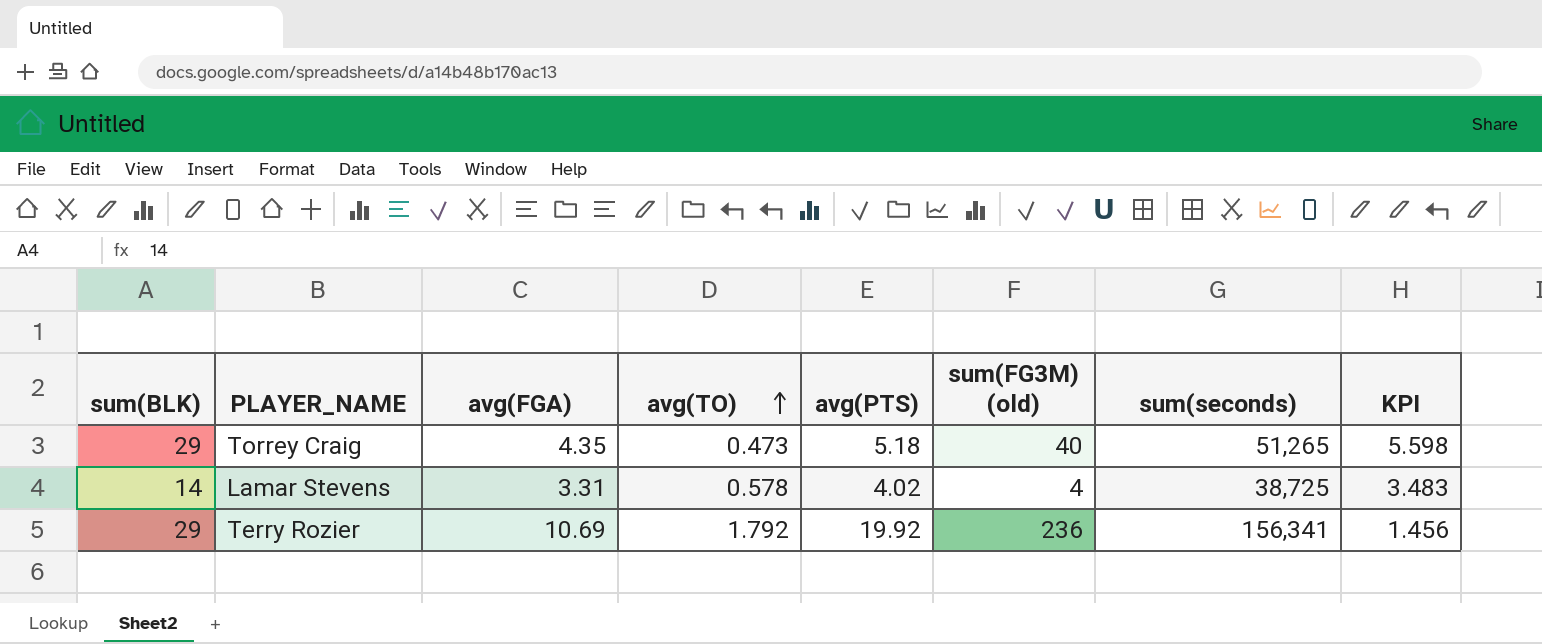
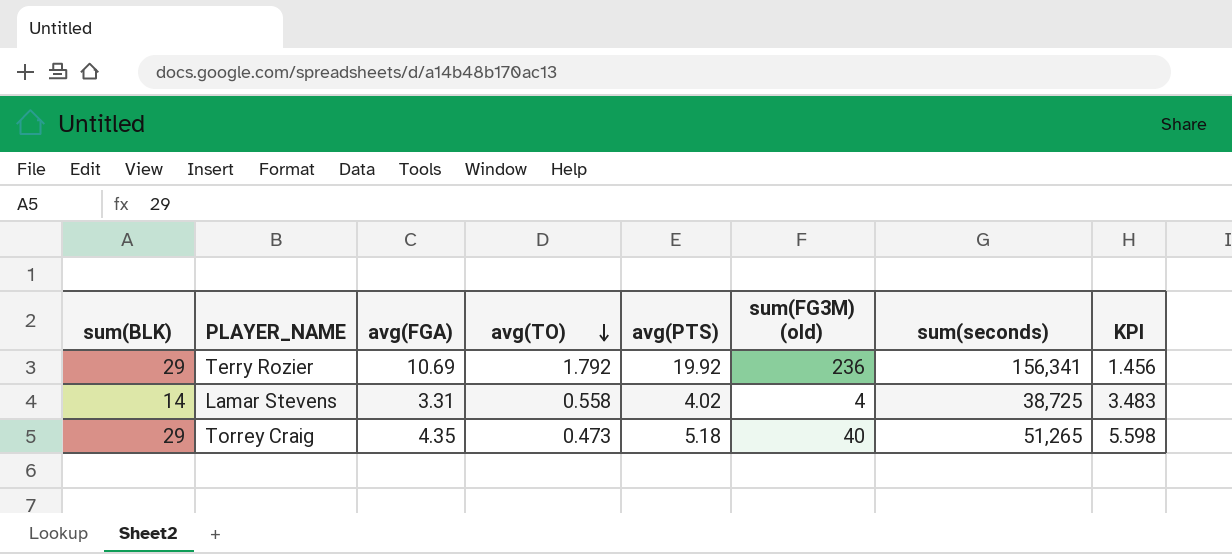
row order: avg(TO) ascending -> avg(TO) descending
Lamar Stevens | avg(TO): 0.578 -> 0.558

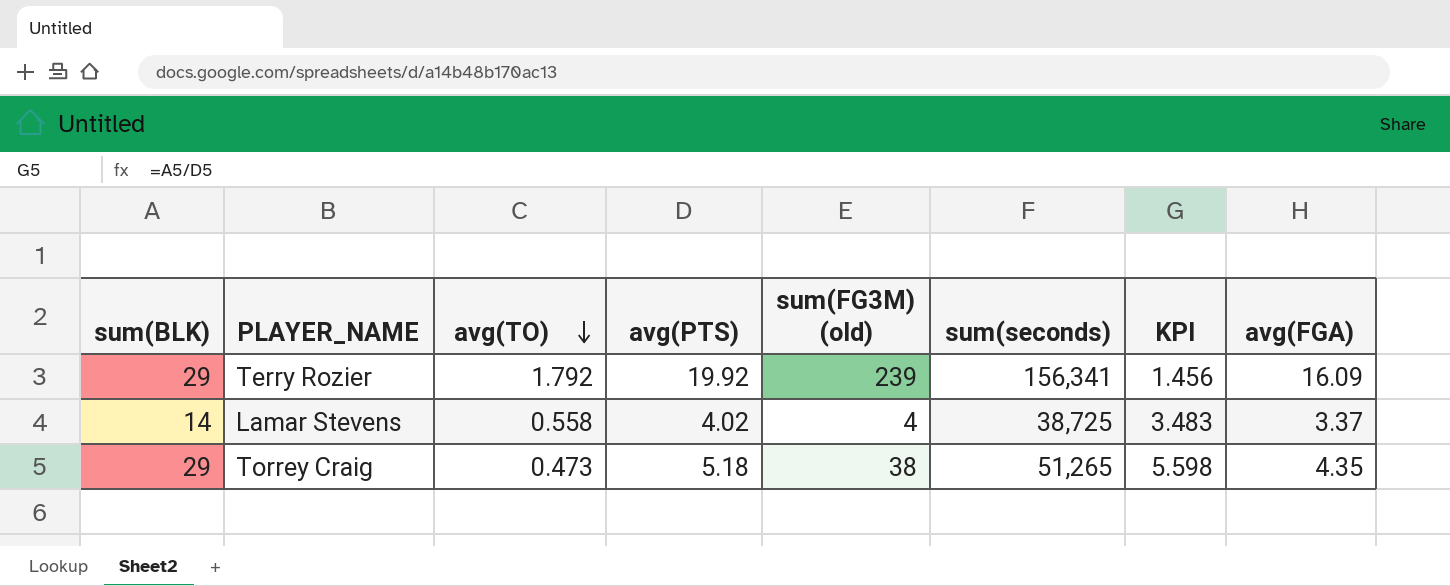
column avg(FGA) | position: 3 -> 8
Terry Rozier | sum(FG3M) (old): 236 -> 239
Terry Rozier | avg(FGA): 10.69 -> 16.09
Lamar Stevens | avg(FGA): 3.31 -> 3.37
Torrey Craig | sum(FG3M) (old): 40 -> 38

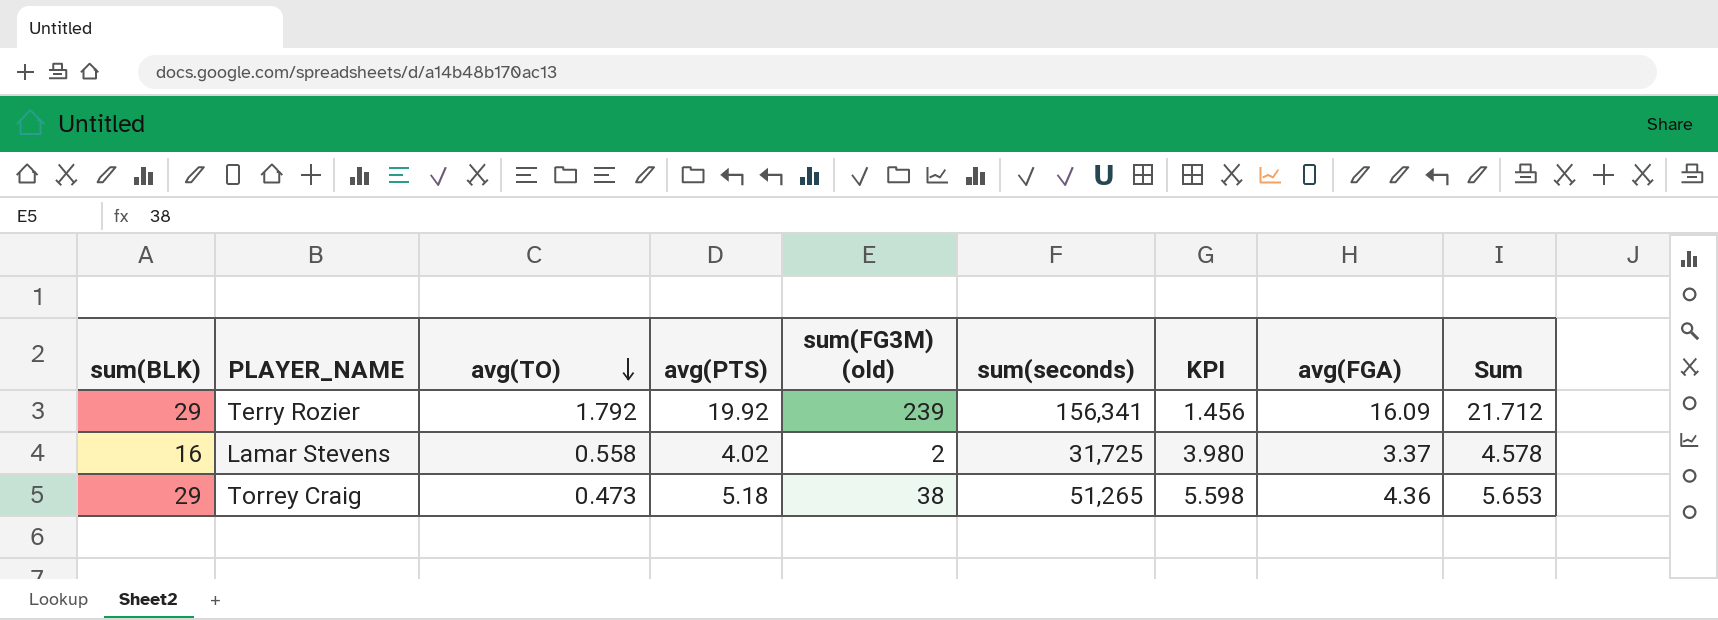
column Sum | formula: none -> [avg(TO)] + [avg(PTS)]
Lamar Stevens | sum(BLK): 14 -> 16
Lamar Stevens | sum(FG3M) (old): 4 -> 2
Lamar Stevens | sum(seconds): 38,725 -> 31,725
Lamar Stevens | KPI: 3.483 -> 3.980
Torrey Craig | avg(FGA): 4.35 -> 4.36

